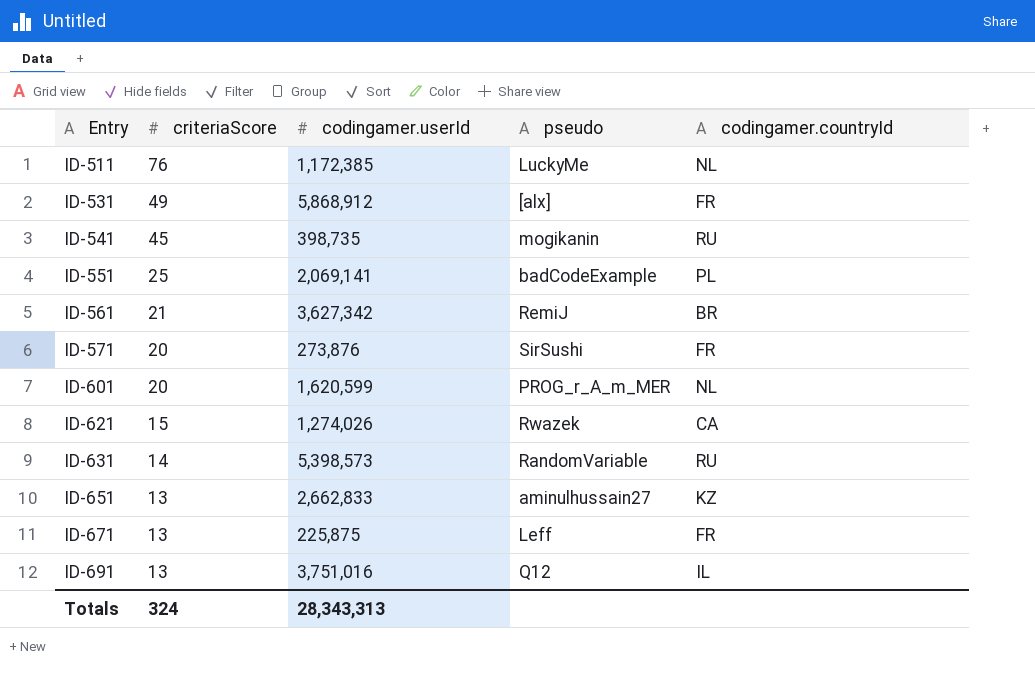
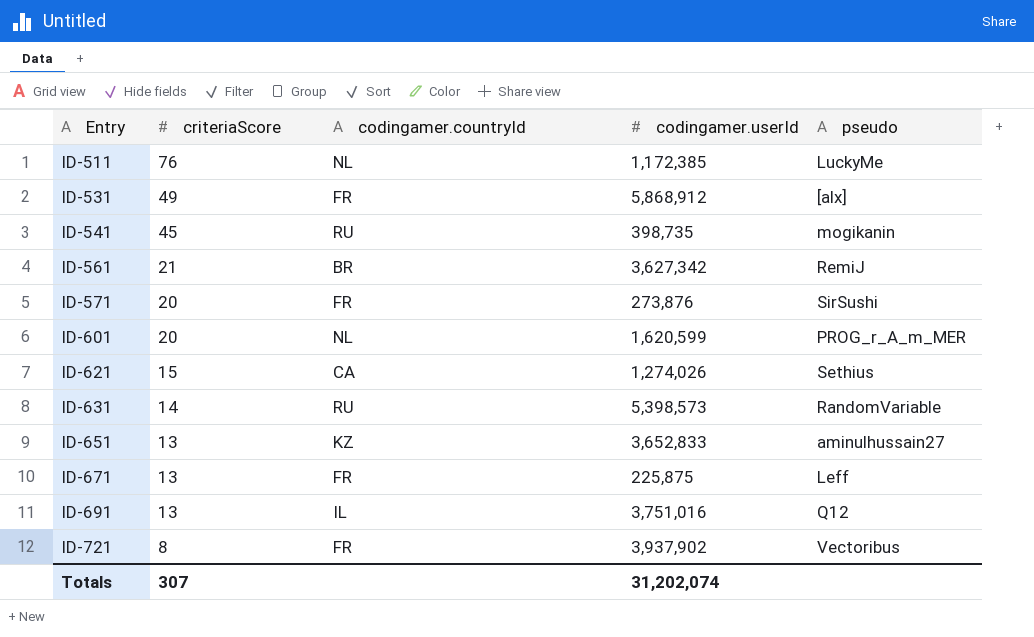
column codingamer.countryId | position: 5 -> 3
row ID-551: 25 | 2,069,141 | badCodeExample | PL -> none
ID-621 | pseudo: Rwazek -> Sethius
ID-651 | codingamer.userId: 2,662,833 -> 3,652,833
row ID-721: none -> 8 | FR | 3,937,902 | Vectoribus
Totals | criteriaScore: 324 -> 307
Totals | codingamer.userId: 28,343,313 -> 31,202,074

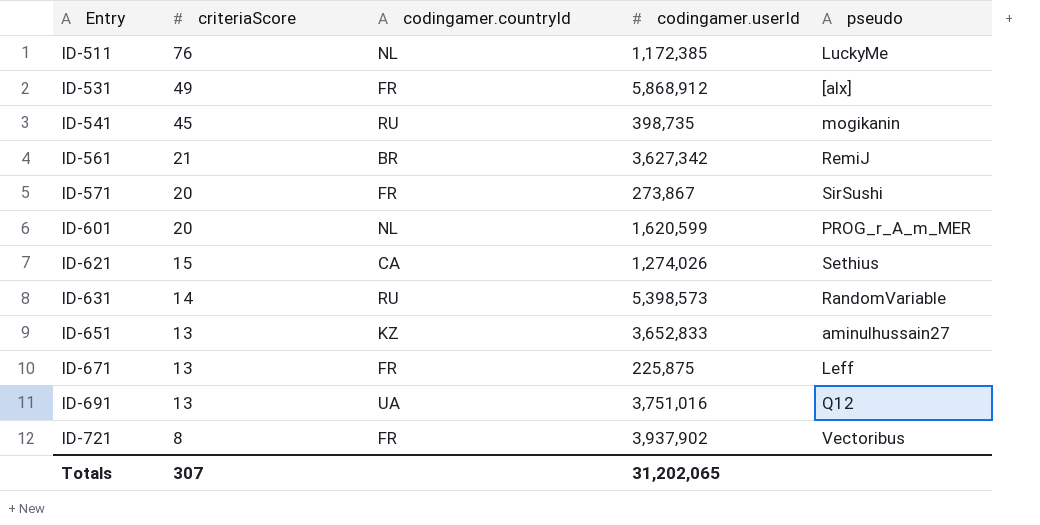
ID-571 | codingamer.userId: 273,876 -> 273,867
ID-691 | codingamer.countryId: IL -> UA
Totals | codingamer.userId: 31,202,074 -> 31,202,065

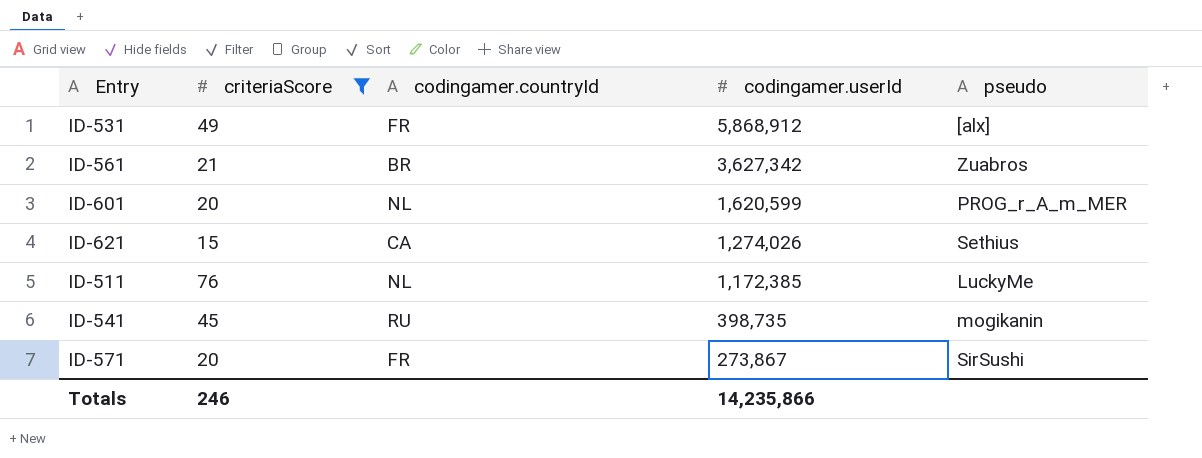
filter: none -> criteriaScore >= 15
row order: Entry ascending -> codingamer.userId descending
ID-561 | pseudo: RemiJ -> Zuabros
Totals | criteriaScore: 307 -> 246
Totals | codingamer.userId: 31,202,065 -> 14,235,866

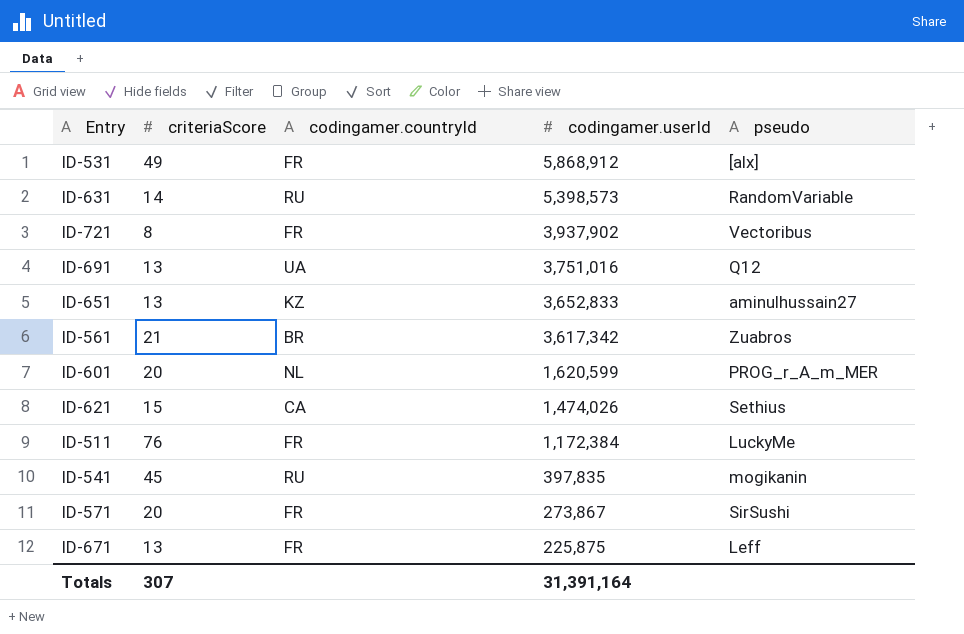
filter: criteriaScore >= 15 -> none
ID-561 | codingamer.userId: 3,627,342 -> 3,617,342
ID-621 | codingamer.userId: 1,274,026 -> 1,474,026
ID-511 | codingamer.countryId: NL -> FR
ID-511 | codingamer.userId: 1,172,385 -> 1,172,384
ID-541 | codingamer.userId: 398,735 -> 397,835
Totals | criteriaScore: 246 -> 307
Totals | codingamer.userId: 14,235,866 -> 31,391,164

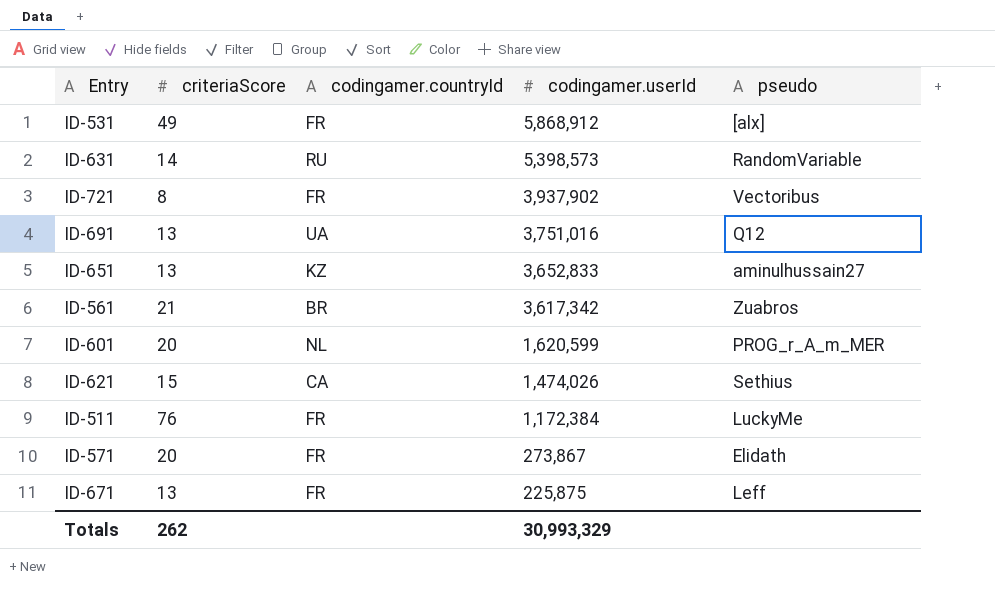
row ID-541: 45 | RU | 397,835 | mogikanin -> none
ID-571 | pseudo: SirSushi -> Elidath
Totals | criteriaScore: 307 -> 262
Totals | codingamer.userId: 31,391,164 -> 30,993,329

